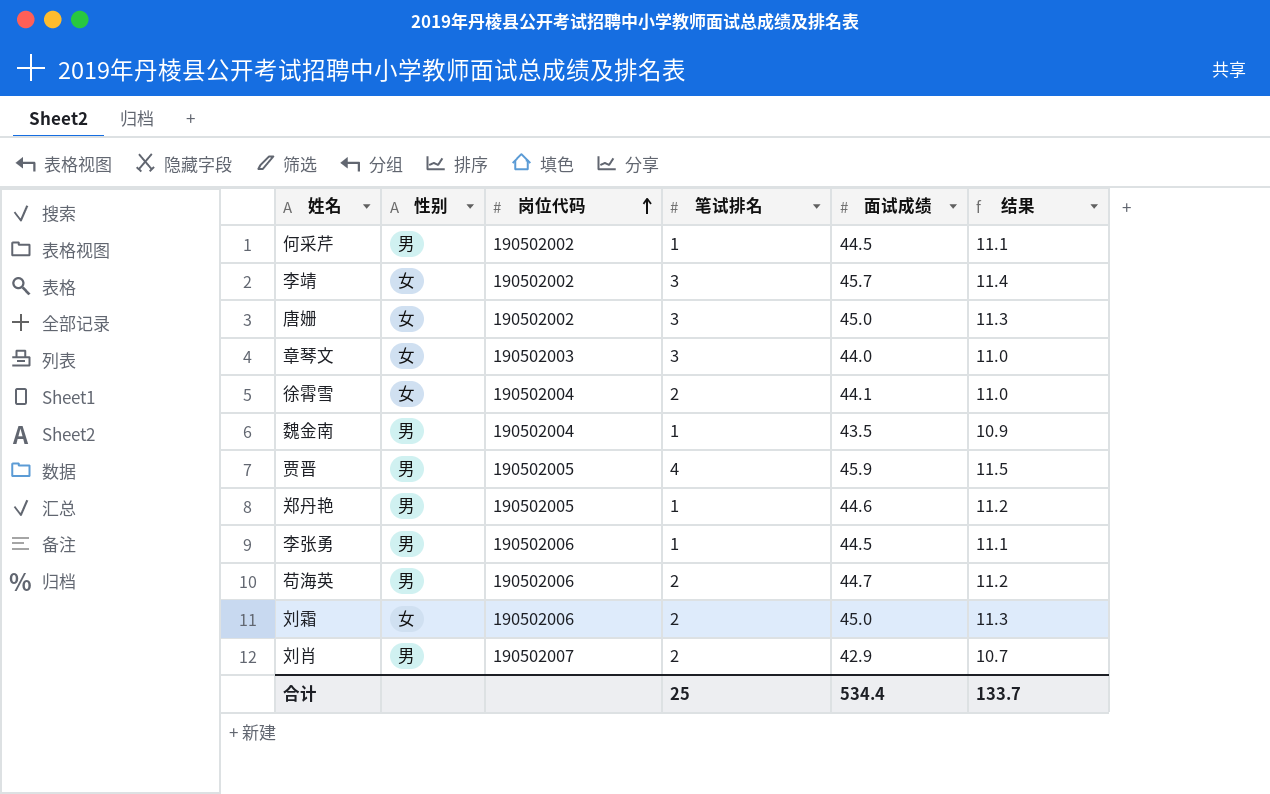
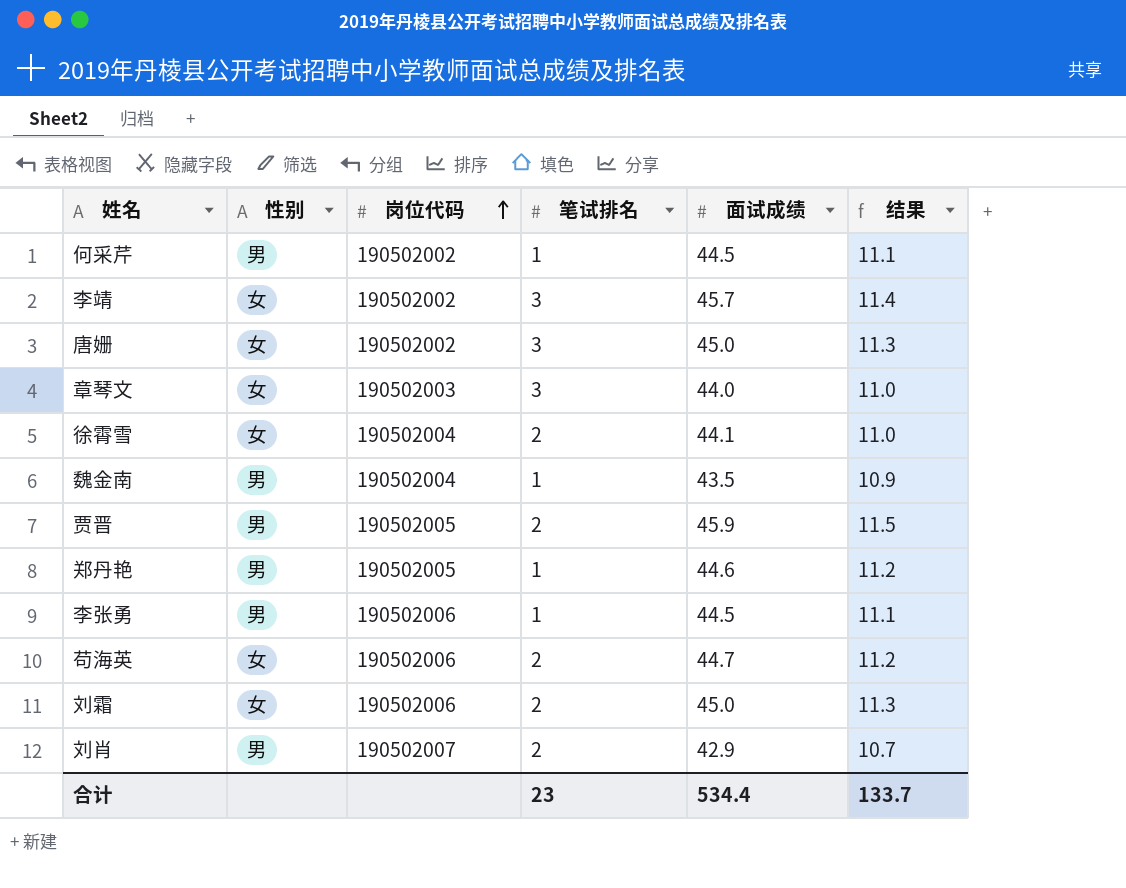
贾晋 | 笔试排名: 4 -> 2
苟海英 | 性别: 男 -> 女
合计 | 笔试排名: 25 -> 23

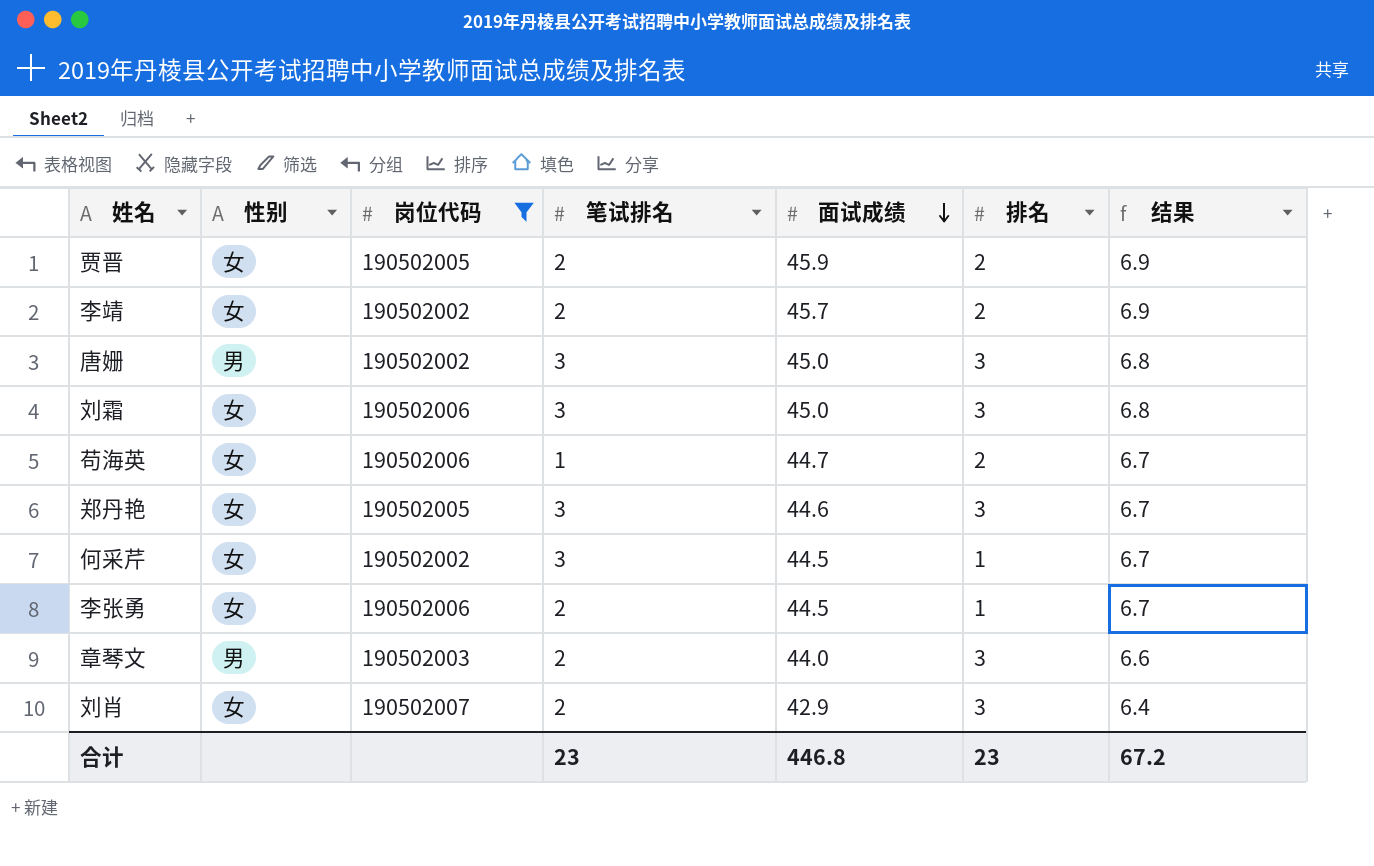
filter: none -> 岗位代码 != 190502004
row order: 岗位代码 ascending -> 面试成绩 descending
column 排名 | position: none -> 6
column 结果 | formula: [面试成绩] * 0.25 -> [面试成绩] * 0.15
贾晋 | 性别: 男 -> 女
李靖 | 笔试排名: 3 -> 2
唐姗 | 性别: 女 -> 男
刘霜 | 笔试排名: 2 -> 3
苟海英 | 笔试排名: 2 -> 1
郑丹艳 | 性别: 男 -> 女
郑丹艳 | 笔试排名: 1 -> 3
何采芹 | 性别: 男 -> 女
何采芹 | 笔试排名: 1 -> 3
李张勇 | 性别: 男 -> 女
李张勇 | 笔试排名: 1 -> 2
章琴文 | 性别: 女 -> 男
章琴文 | 笔试排名: 3 -> 2
刘肖 | 性别: 男 -> 女
合计 | 面试成绩: 534.4 -> 446.8
合计 | 结果: 133.7 -> 67.2

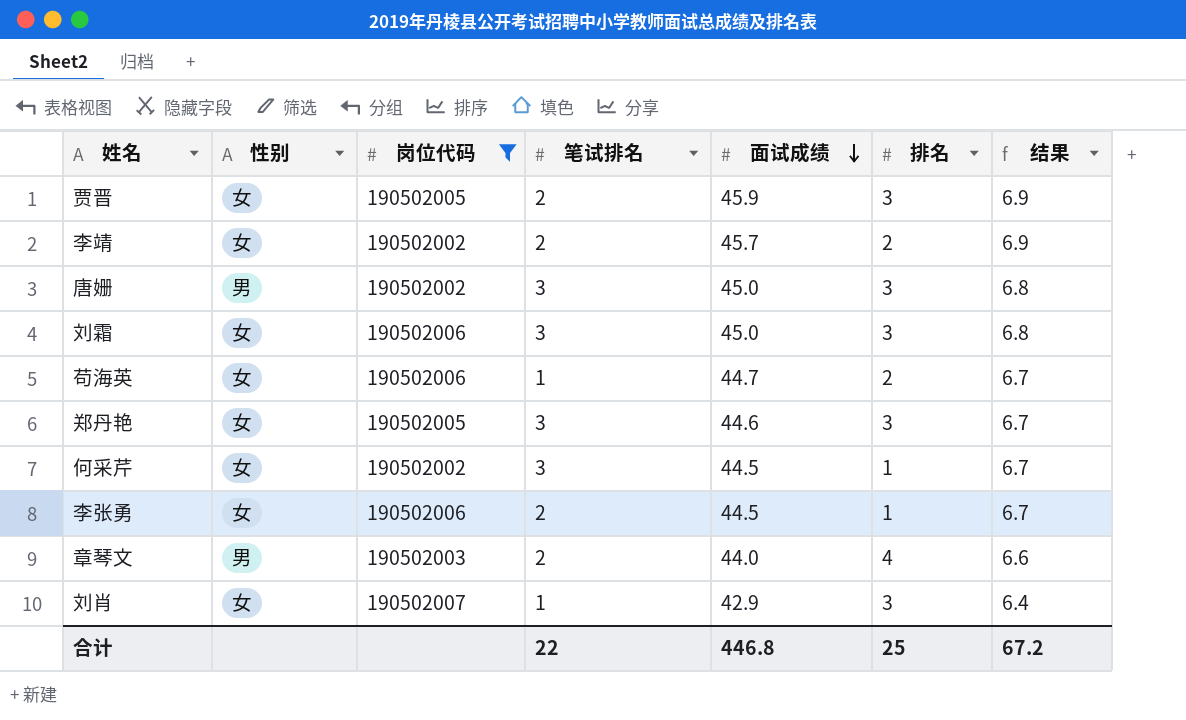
贾晋 | 排名: 2 -> 3
章琴文 | 排名: 3 -> 4
刘肖 | 笔试排名: 2 -> 1
合计 | 笔试排名: 23 -> 22
合计 | 排名: 23 -> 25

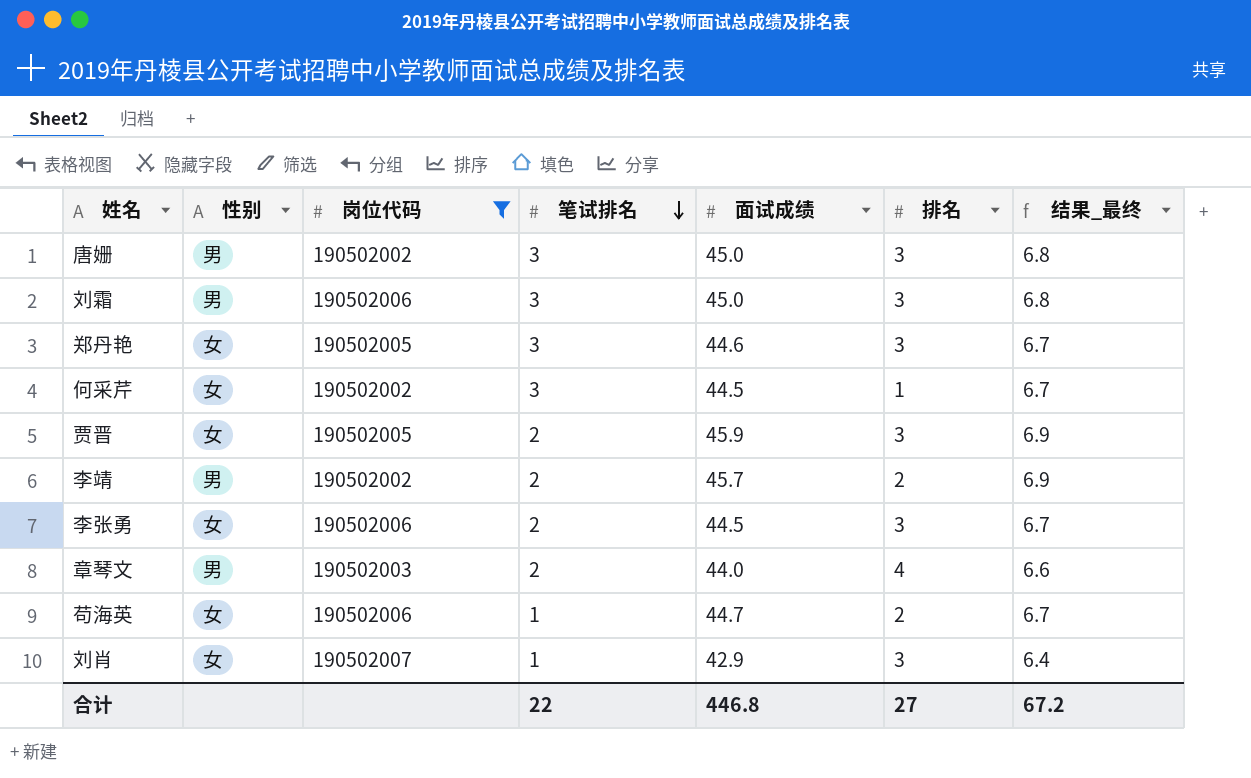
row order: 面试成绩 descending -> 笔试排名 descending
column name: 结果 -> 结果_最终
刘霜 | 性别: 女 -> 男
李靖 | 性别: 女 -> 男
李张勇 | 排名: 1 -> 3
合计 | 排名: 25 -> 27

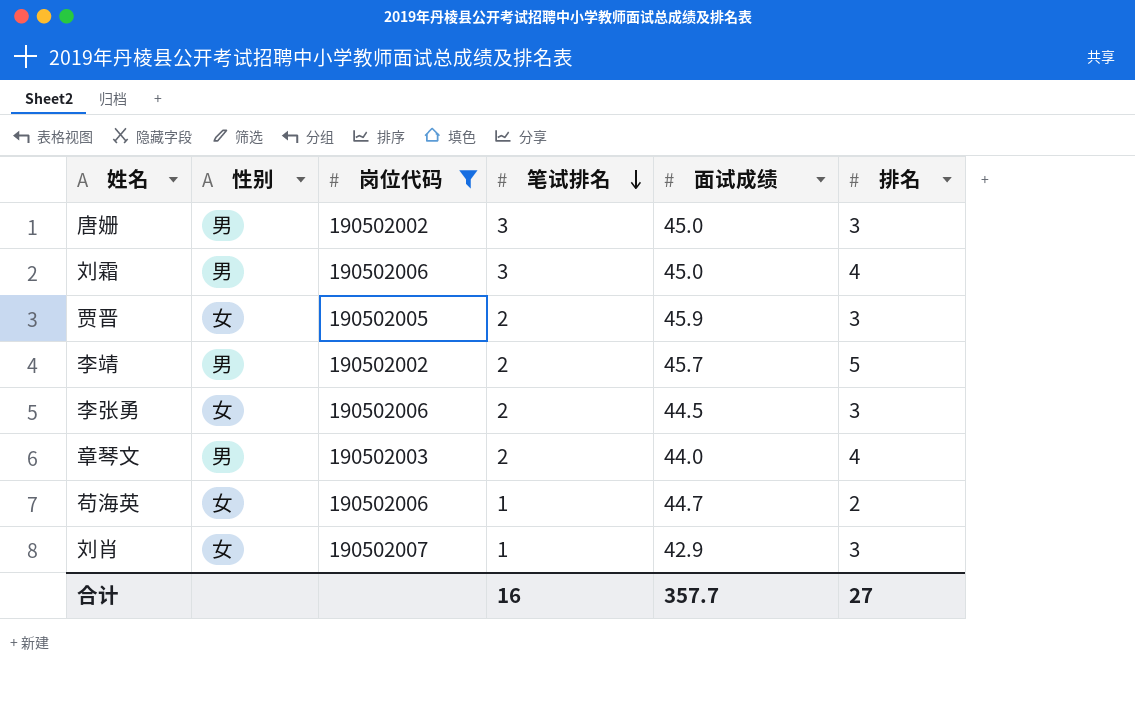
column 结果_最终 | formula: [面试成绩] * 0.15 -> none
row 郑丹艳: 女 | 190502005 | 3 | 44.6 | 3 | 6.7 -> none
row 何采芹: 女 | 190502002 | 3 | 44.5 | 1 | 6.7 -> none
刘霜 | 排名: 3 -> 4
李靖 | 排名: 2 -> 5
合计 | 笔试排名: 22 -> 16
合计 | 面试成绩: 446.8 -> 357.7

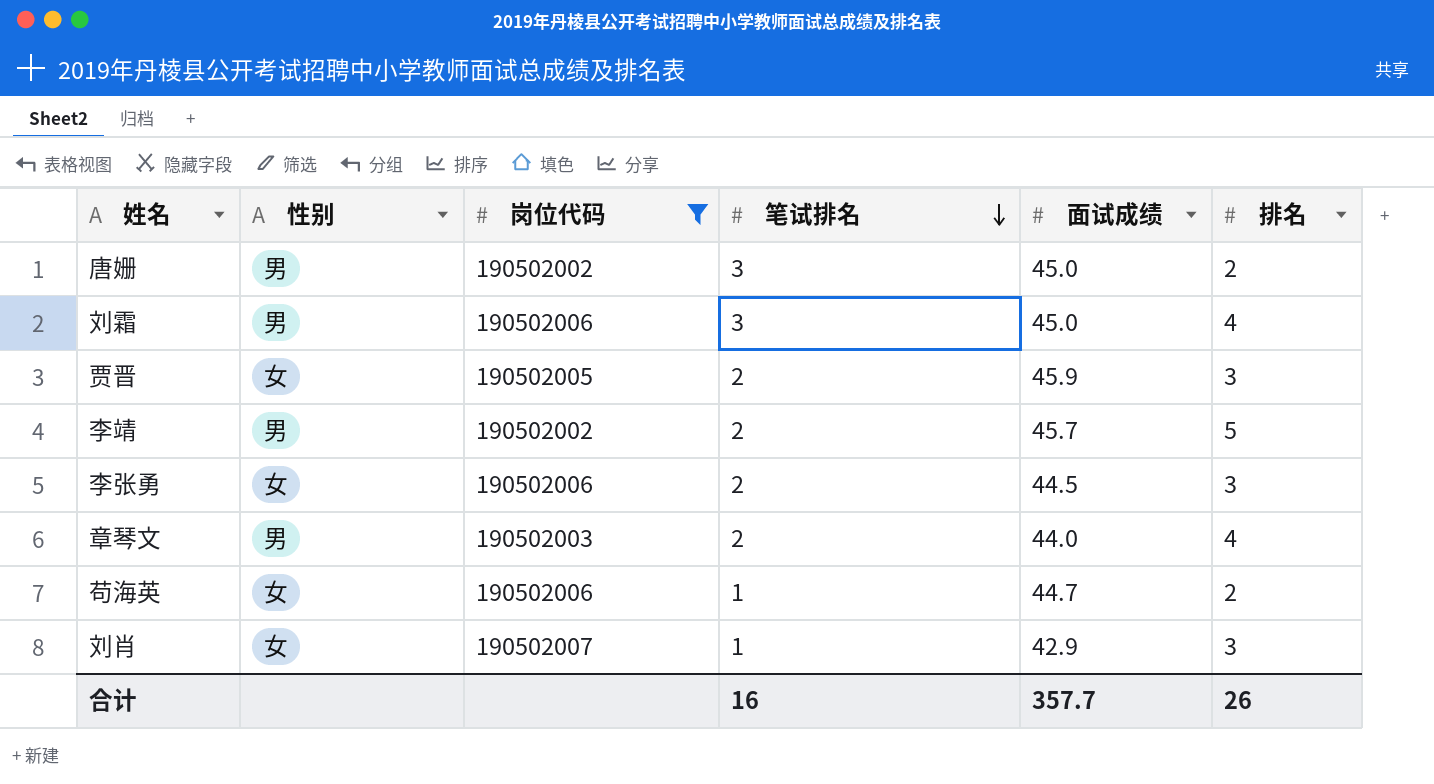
唐姗 | 排名: 3 -> 2
合计 | 排名: 27 -> 26

